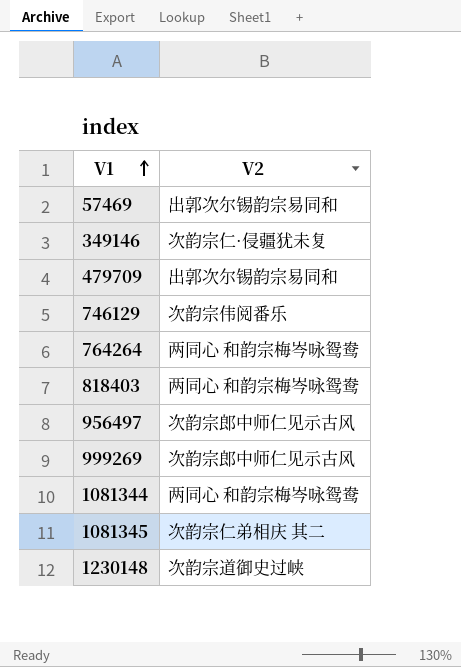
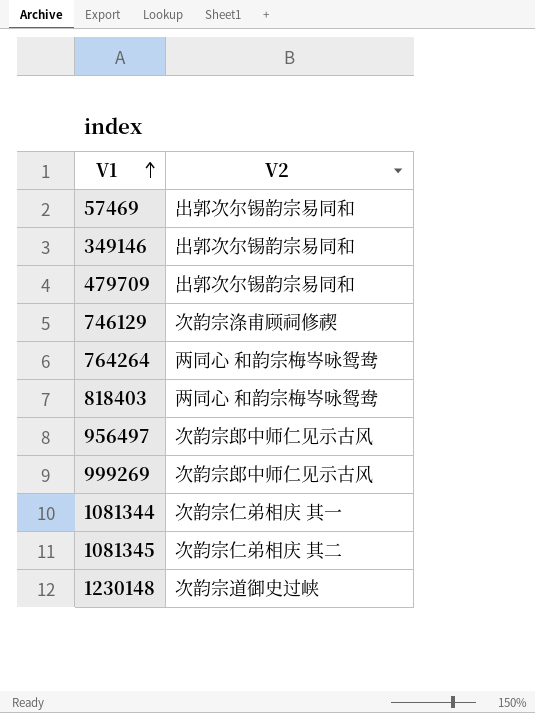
349146 | V2: 次韵宗仁·侵疆犹未复 -> 出郭次尔锡韵宗易同和
746129 | V2: 次韵宗伟阅番乐 -> 次韵宗涤甫顾祠修禊
1081344 | V2: 两同心 和韵宗梅岑咏鸳鸯 -> 次韵宗仁弟相庆 其一

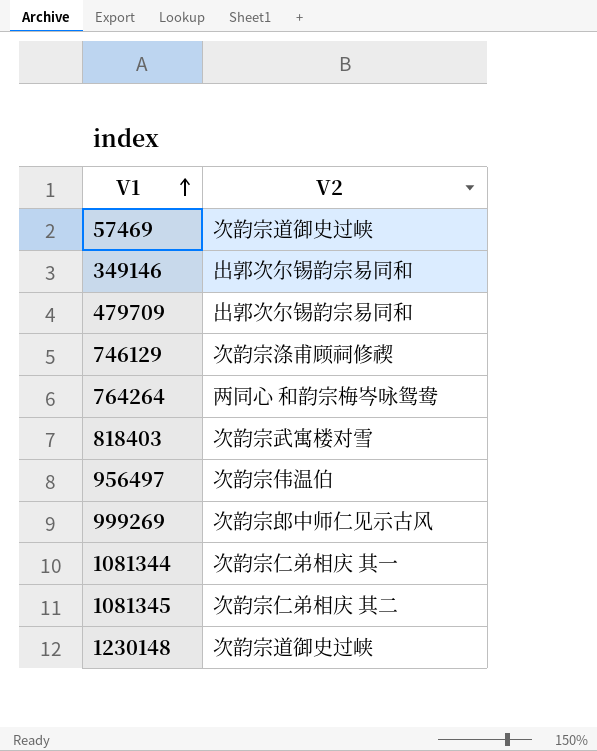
57469 | V2: 出郭次尔锡韵宗易同和 -> 次韵宗道御史过峡
818403 | V2: 两同心 和韵宗梅岑咏鸳鸯 -> 次韵宗武寓楼对雪
956497 | V2: 次韵宗郎中师仁见示古风 -> 次韵宗伟温伯

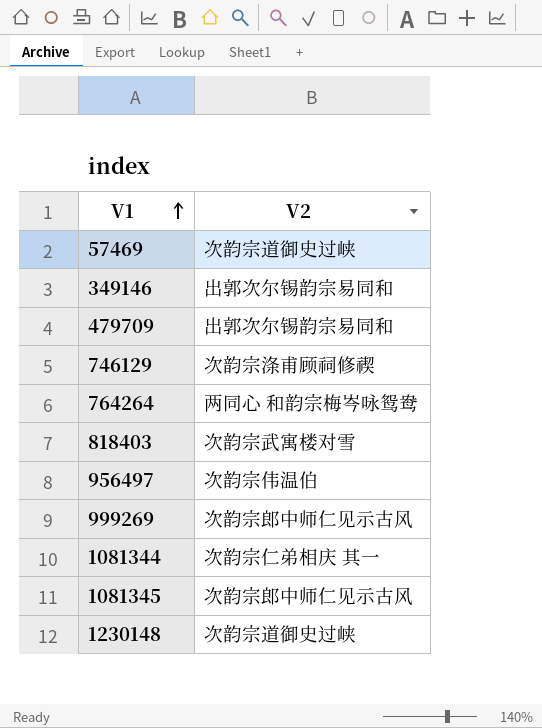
1081345 | V2: 次韵宗仁弟相庆 其二 -> 次韵宗郎中师仁见示古风

